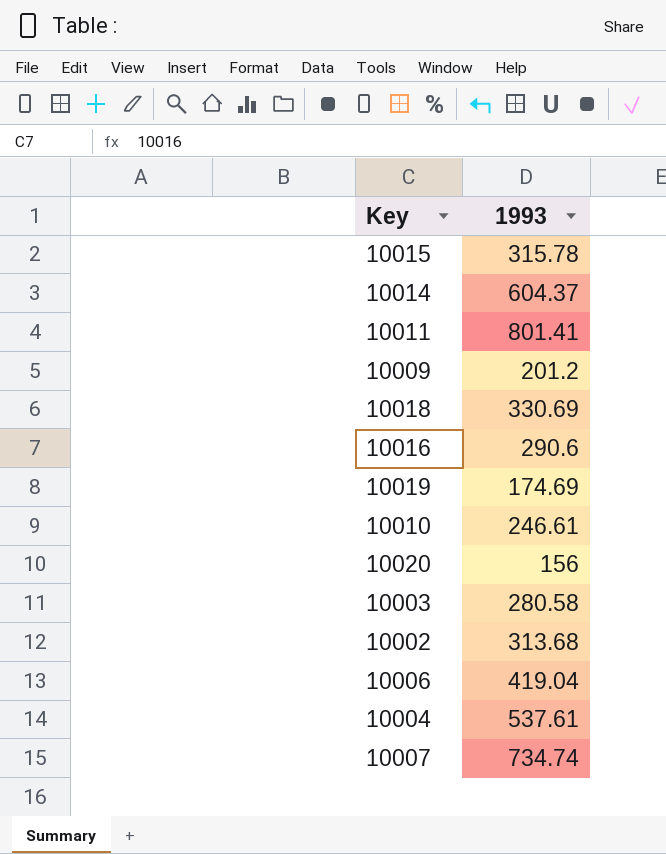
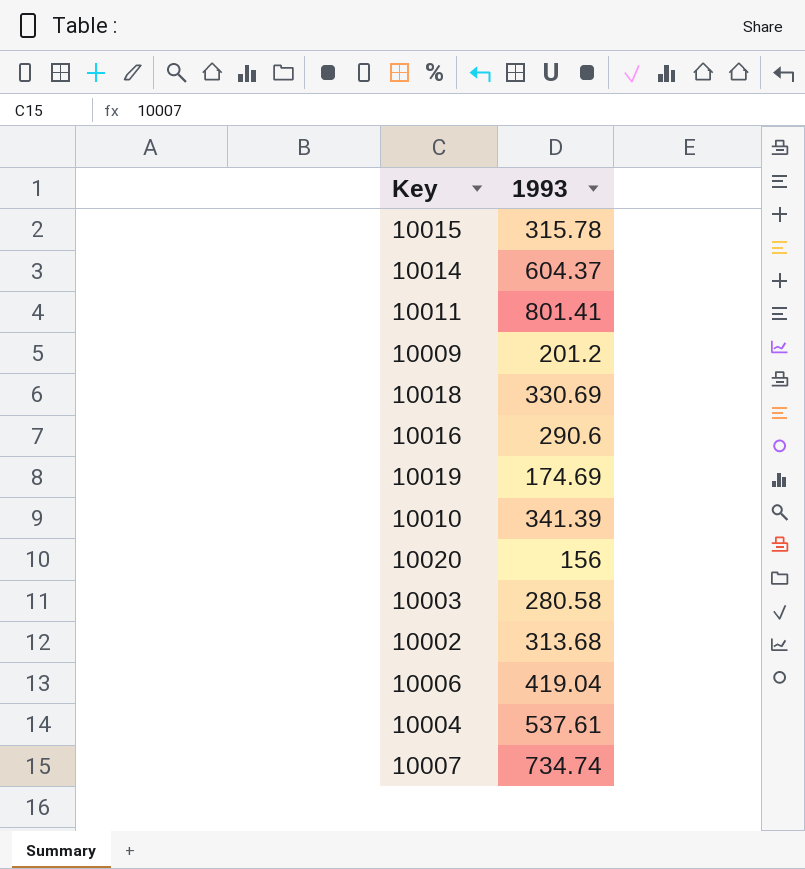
10010 | 1993: 246.61 -> 341.39

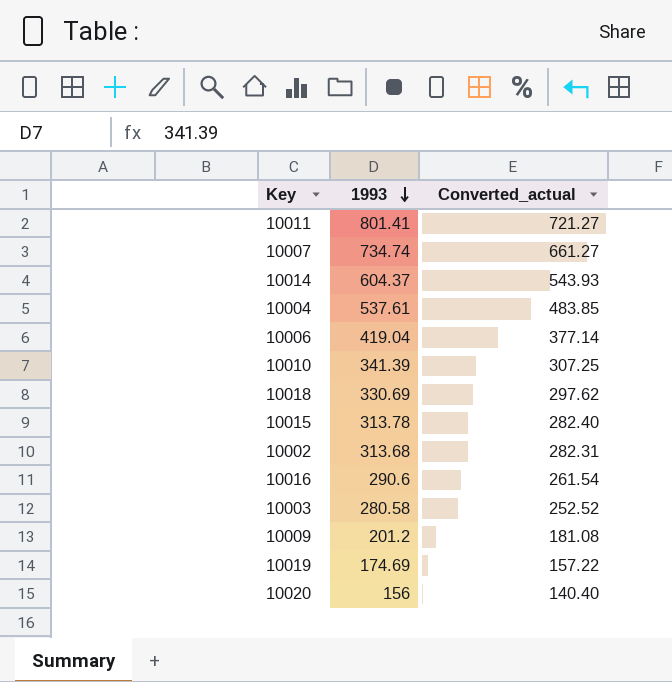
row order: none -> 1993 descending
column Converted_actual | formula: none -> [1993] * 0.9
10015 | 1993: 315.78 -> 313.78

